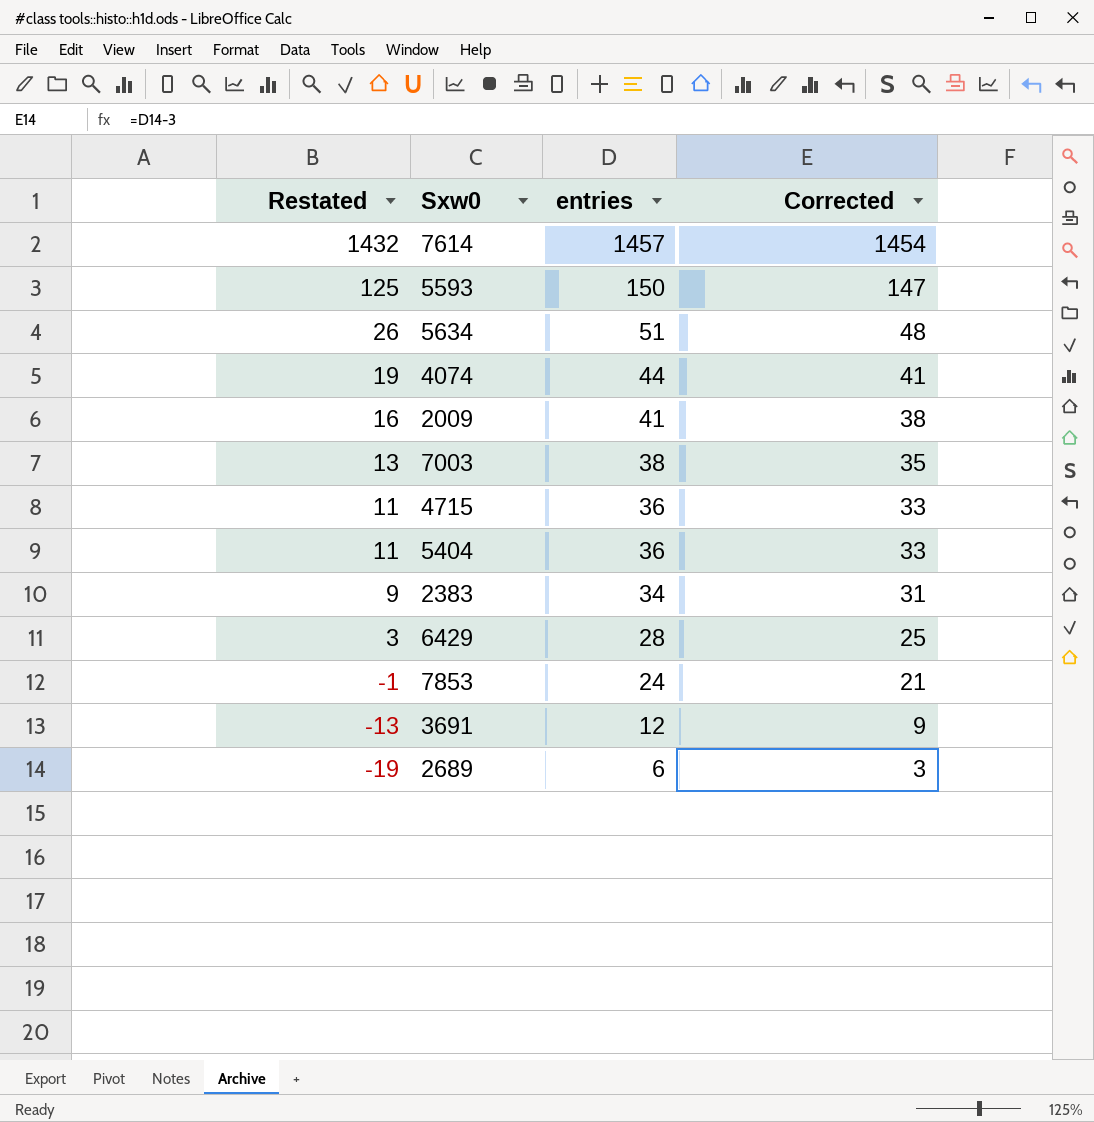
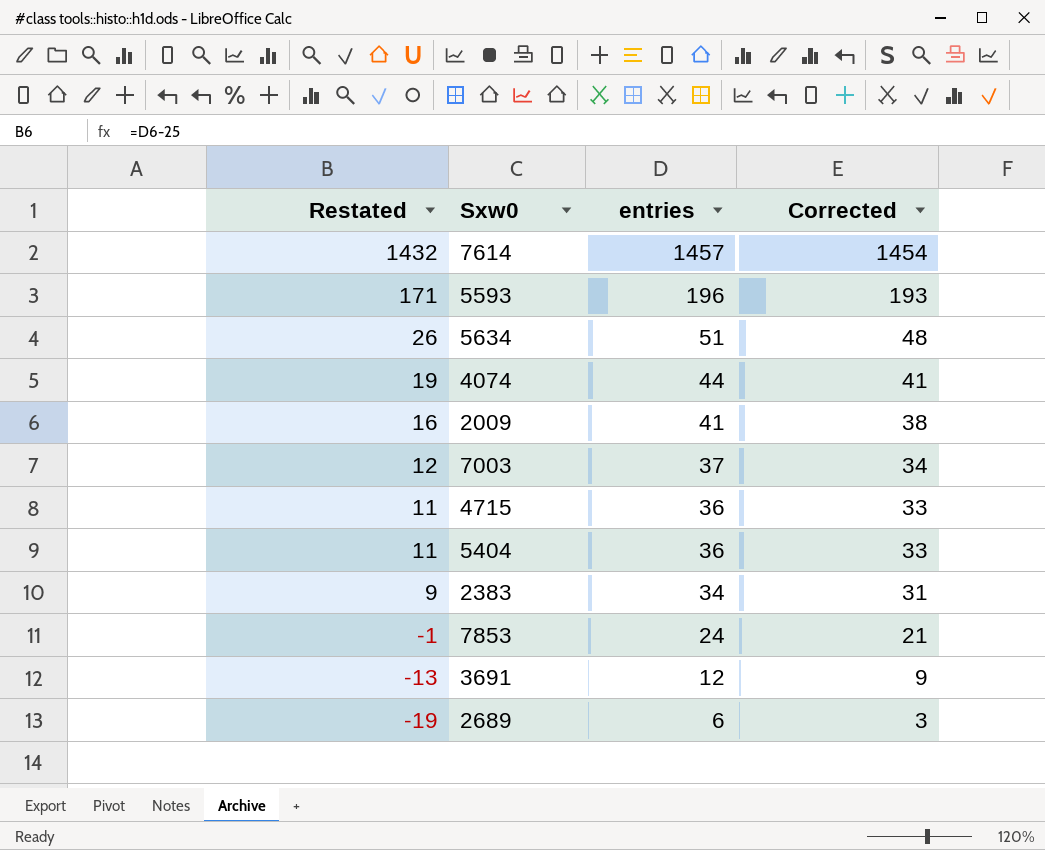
row 6429: 3 | 28 | 25 -> none
5593 | Restated: 125 -> 171
5593 | entries: 150 -> 196
5593 | Corrected: 147 -> 193
7003 | Restated: 13 -> 12
7003 | entries: 38 -> 37
7003 | Corrected: 35 -> 34

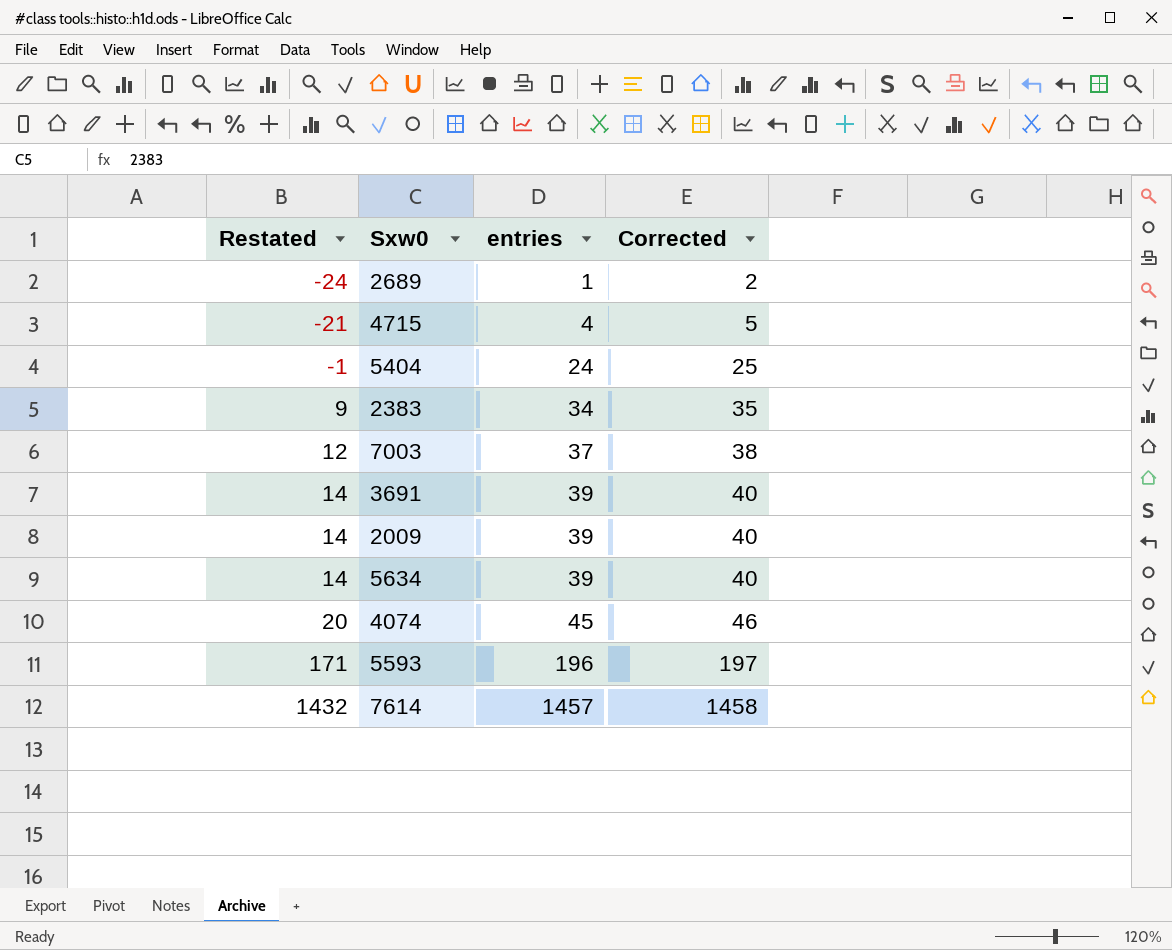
row order: Restated descending -> Restated ascending
column Corrected | formula: [entries] - 3 -> [entries] + 1
row 7853: -1 | 24 | 21 -> none
2689 | Restated: -19 -> -24
2689 | entries: 6 -> 1
4715 | Restated: 11 -> -21
4715 | entries: 36 -> 4
5404 | Restated: 11 -> -1
5404 | entries: 36 -> 24
3691 | Restated: -13 -> 14
3691 | entries: 12 -> 39
2009 | Restated: 16 -> 14
2009 | entries: 41 -> 39
5634 | Restated: 26 -> 14
5634 | entries: 51 -> 39
4074 | Restated: 19 -> 20
4074 | entries: 44 -> 45

